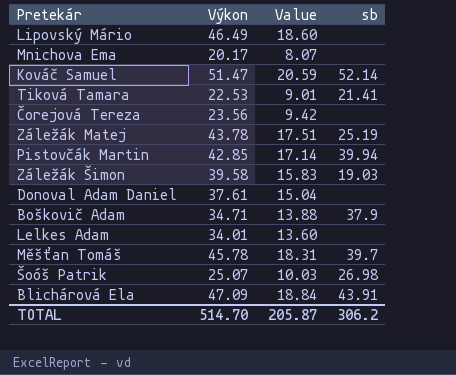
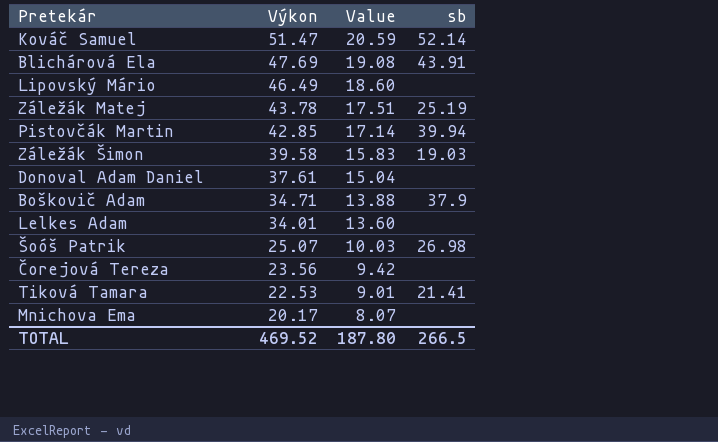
row order: none -> Výkon descending
row Měšťan Tomáš: 45.78 | 18.31 | 39.7 -> none
Blichárová Ela | Výkon: 47.09 -> 47.69
Blichárová Ela | Value: 18.84 -> 19.08
TOTAL | Výkon: 514.70 -> 469.52
TOTAL | Value: 205.87 -> 187.80
TOTAL | sb: 306.2 -> 266.5

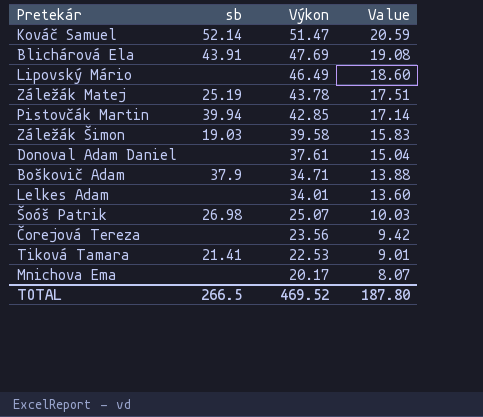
column sb | position: 4 -> 2

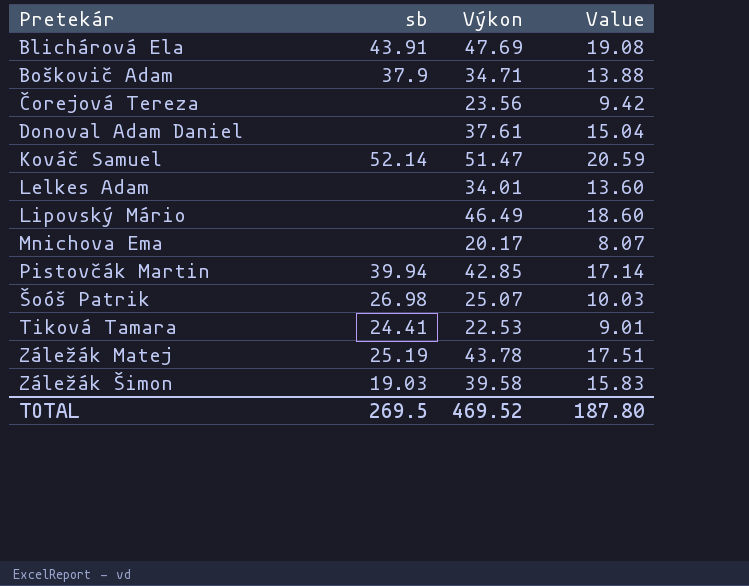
row order: Výkon descending -> Pretekár ascending
Tiková Tamara | sb: 21.41 -> 24.41
TOTAL | sb: 266.5 -> 269.5

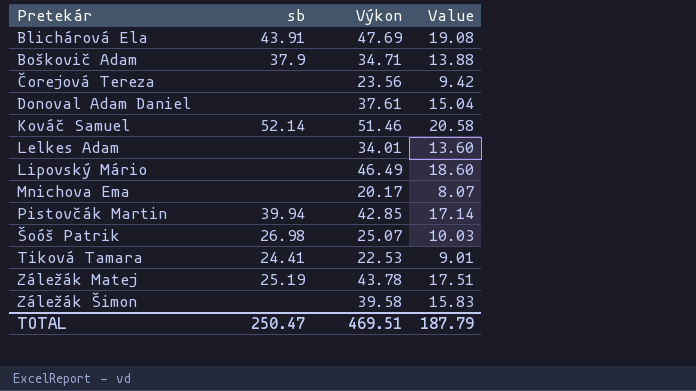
Kováč Samuel | Výkon: 51.47 -> 51.46
Kováč Samuel | Value: 20.59 -> 20.58
Záležák Šimon | sb: 19.03 -> none
TOTAL | sb: 269.5 -> 250.47
TOTAL | Výkon: 469.52 -> 469.51
TOTAL | Value: 187.80 -> 187.79

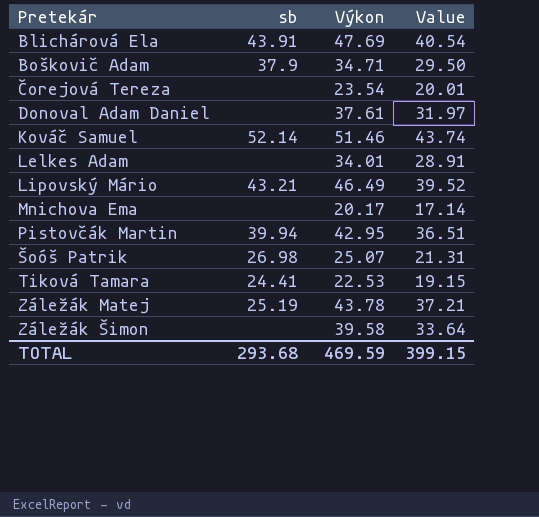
column Value | formula: [Výkon] * 0.4 -> [Výkon] * 0.85
Čorejová Tereza | Výkon: 23.56 -> 23.54
Lipovský Mário | sb: none -> 43.21
Pistovčák Martin | Výkon: 42.85 -> 42.95
TOTAL | sb: 250.47 -> 293.68
TOTAL | Výkon: 469.51 -> 469.59
TOTAL | Value: 187.79 -> 399.15

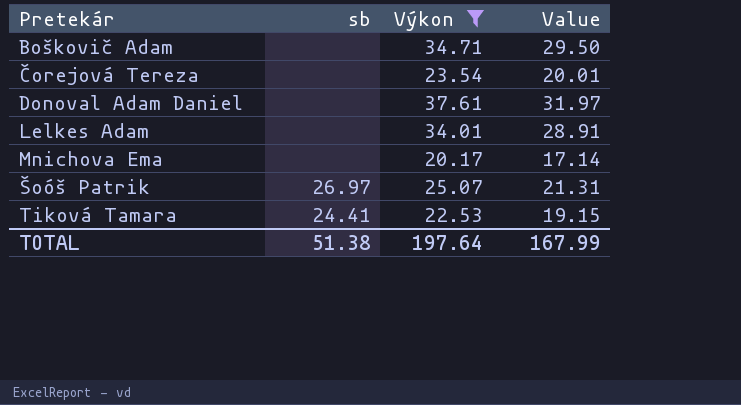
filter: none -> Výkon <= 37.61
Boškovič Adam | sb: 37.9 -> none
Šoóš Patrik | sb: 26.98 -> 26.97
TOTAL | sb: 293.68 -> 51.38
TOTAL | Výkon: 469.59 -> 197.64
TOTAL | Value: 399.15 -> 167.99

